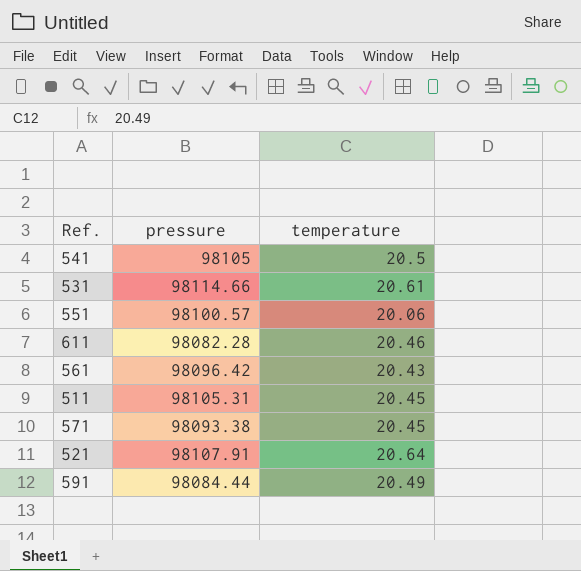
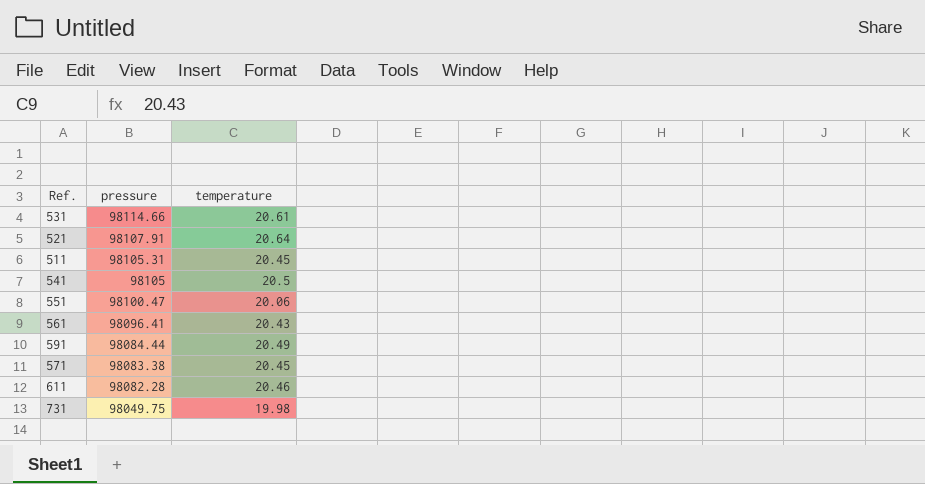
row order: none -> pressure descending
551 | pressure: 98100.57 -> 98100.47
561 | pressure: 98096.42 -> 98096.41
571 | pressure: 98093.38 -> 98083.38
row 731: none -> 98049.75 | 19.98

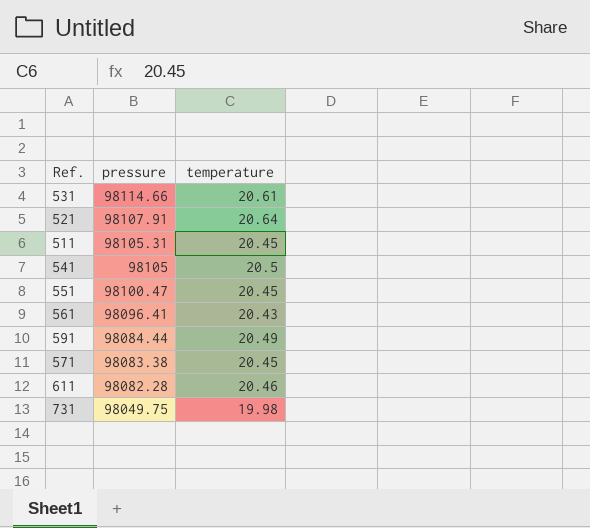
551 | temperature: 20.06 -> 20.45

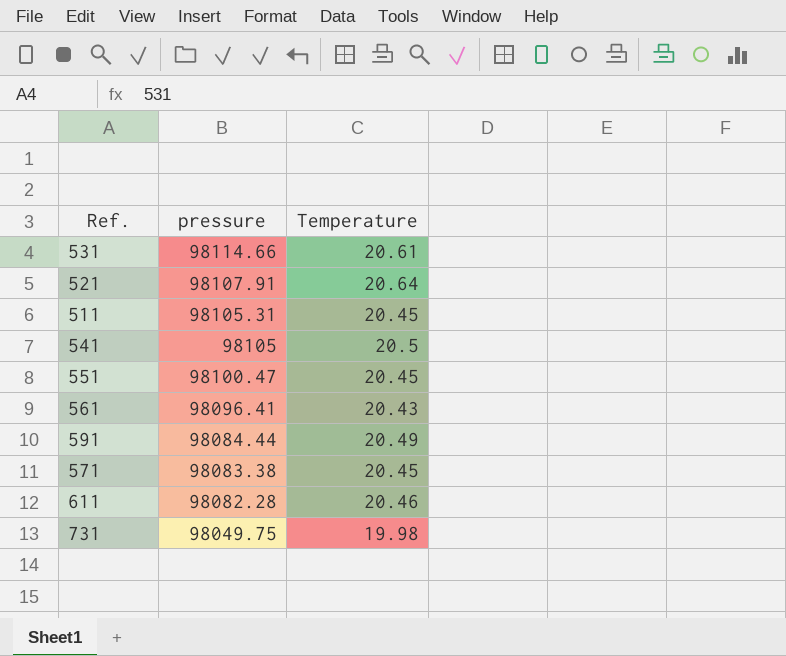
column name: temperature -> Temperature

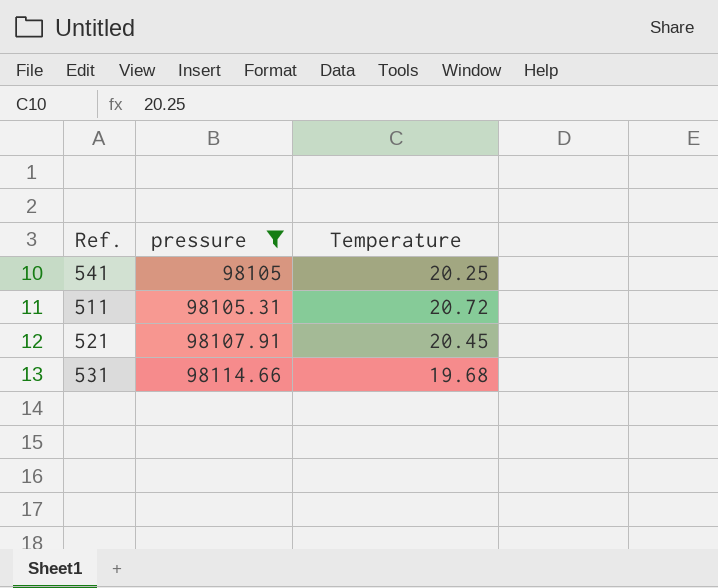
filter: none -> pressure >= 98105
row order: pressure descending -> pressure ascending
541 | Temperature: 20.5 -> 20.25
511 | Temperature: 20.45 -> 20.72
521 | Temperature: 20.64 -> 20.45
531 | Temperature: 20.61 -> 19.68

